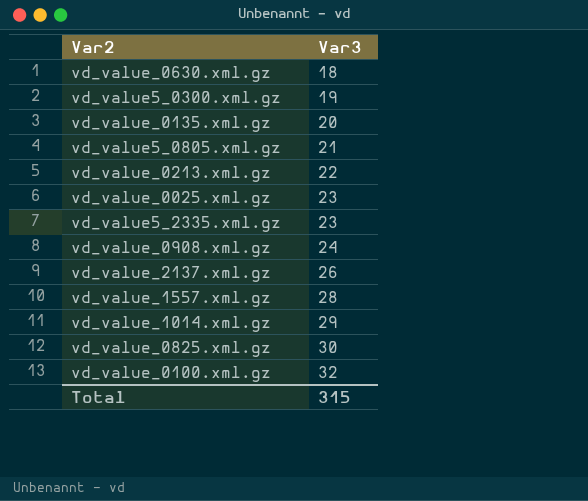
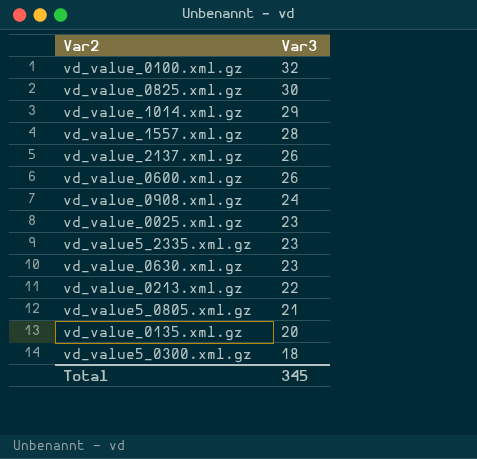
row order: Var3 ascending -> Var3 descending
row vd_value_0600.xml.gz: none -> 26
vd_value_0630.xml.gz | Var3: 18 -> 23
vd_value5_0300.xml.gz | Var3: 19 -> 18
Total | Var3: 315 -> 345

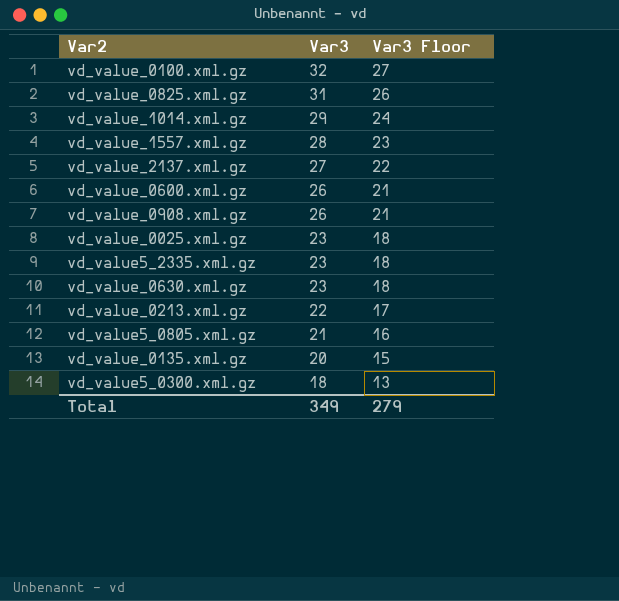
column Var3 Floor | formula: none -> [Var3] - 5
vd_value_0825.xml.gz | Var3: 30 -> 31
vd_value_2137.xml.gz | Var3: 26 -> 27
vd_value_0908.xml.gz | Var3: 24 -> 26
Total | Var3: 345 -> 349

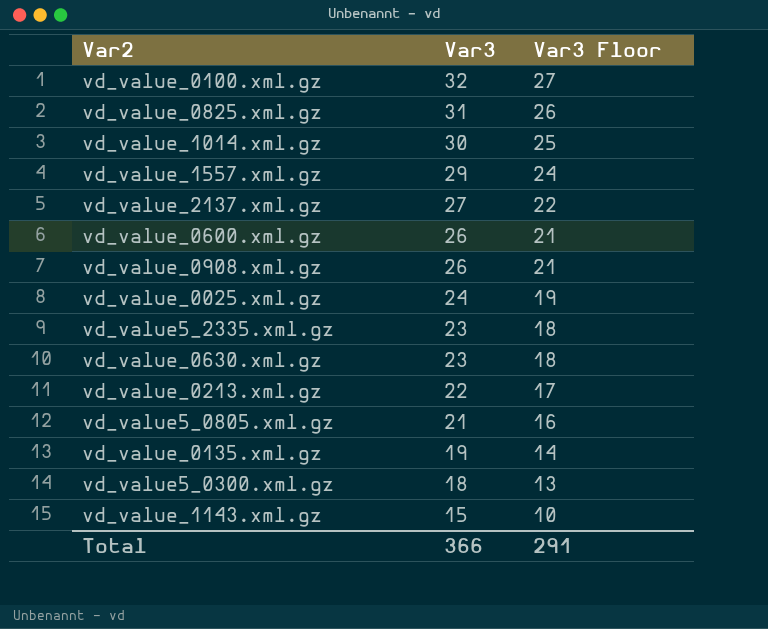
vd_value_1014.xml.gz | Var3: 29 -> 30
vd_value_1014.xml.gz | Var3 Floor: 24 -> 25
vd_value_1557.xml.gz | Var3: 28 -> 29
vd_value_1557.xml.gz | Var3 Floor: 23 -> 24
vd_value_0025.xml.gz | Var3: 23 -> 24
vd_value_0025.xml.gz | Var3 Floor: 18 -> 19
vd_value_0135.xml.gz | Var3: 20 -> 19
vd_value_0135.xml.gz | Var3 Floor: 15 -> 14
row vd_value_1143.xml.gz: none -> 15 | 10
Total | Var3: 349 -> 366
Total | Var3 Floor: 279 -> 291

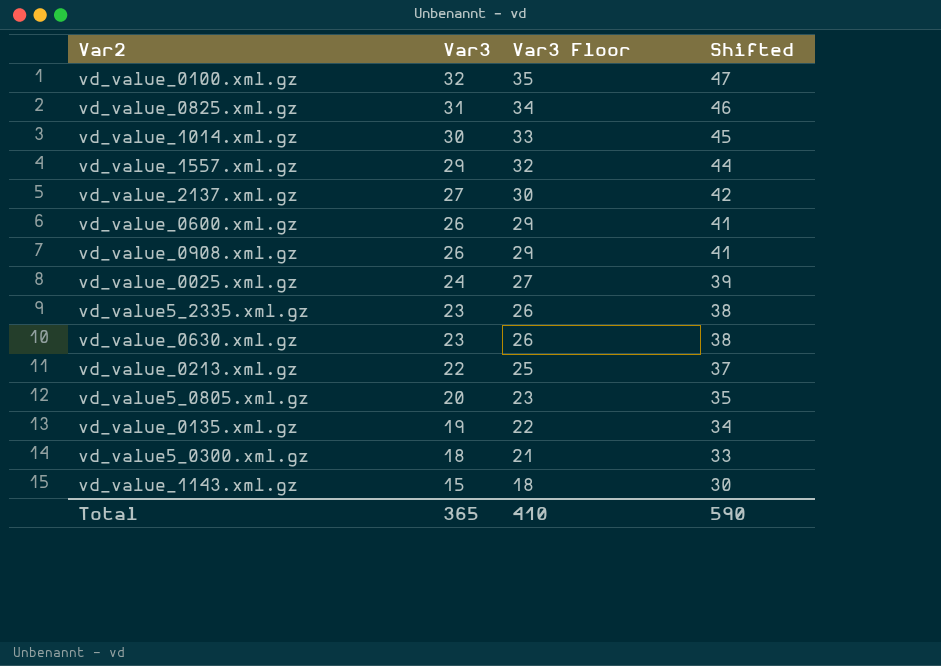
column Var3 Floor | formula: [Var3] - 5 -> [Var3] + 3
column Shifted | formula: none -> [Var3] + 15
vd_value5_0805.xml.gz | Var3: 21 -> 20
Total | Var3: 366 -> 365
Total | Var3 Floor: 291 -> 410

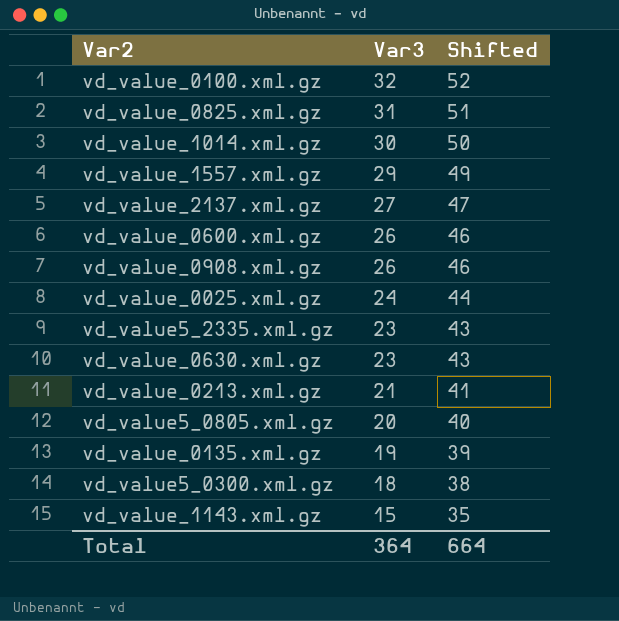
column Var3 Floor | formula: [Var3] + 3 -> none
column Shifted | formula: [Var3] + 15 -> [Var3] + 20
vd_value_0213.xml.gz | Var3: 22 -> 21
Total | Var3: 365 -> 364
Total | Shifted: 590 -> 664

